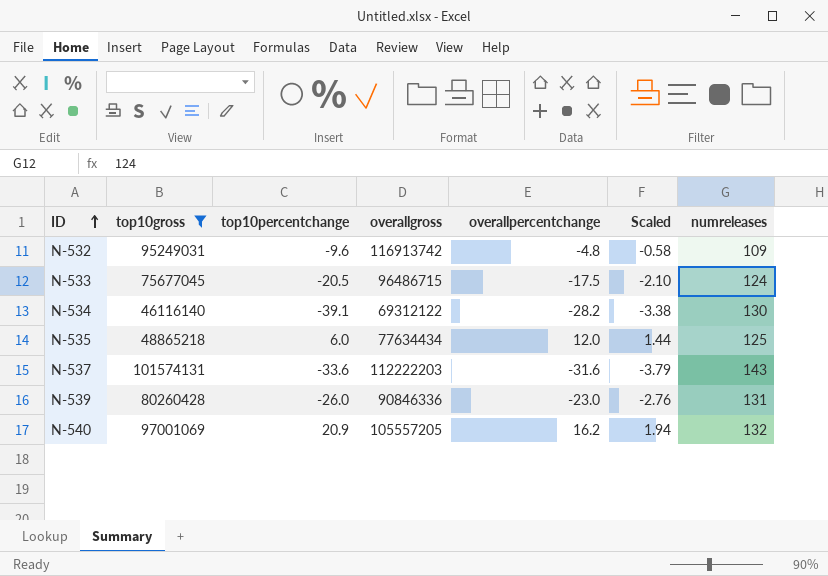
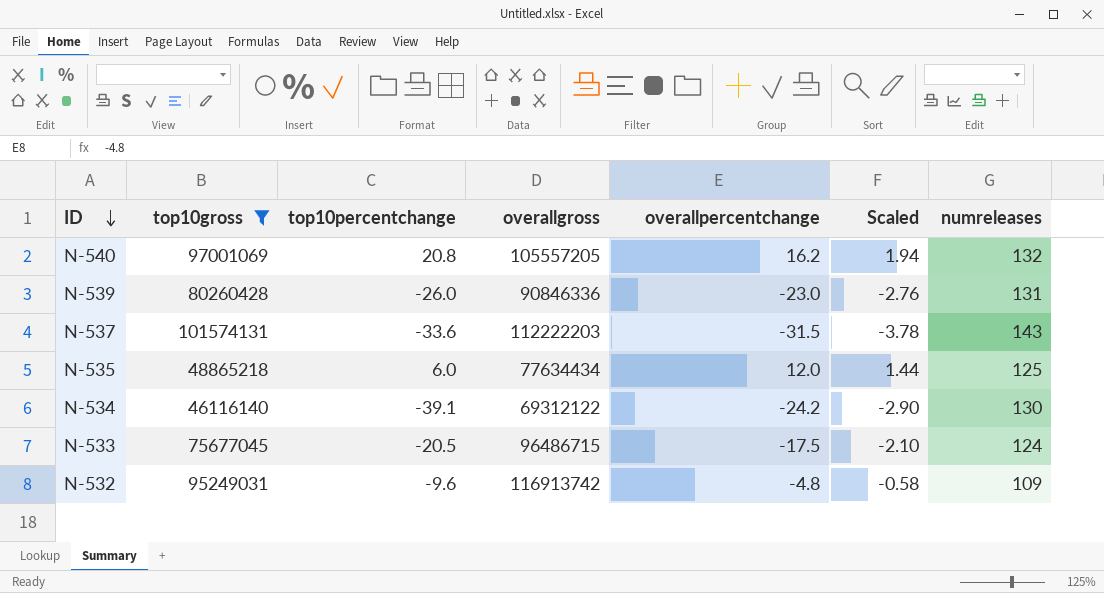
row order: ID ascending -> ID descending
N-540 | top10percentchange: 20.9 -> 20.8
N-537 | overallpercentchange: -31.6 -> -31.5
N-537 | Scaled: -3.79 -> -3.78
N-534 | overallpercentchange: -28.2 -> -24.2
N-534 | Scaled: -3.38 -> -2.90

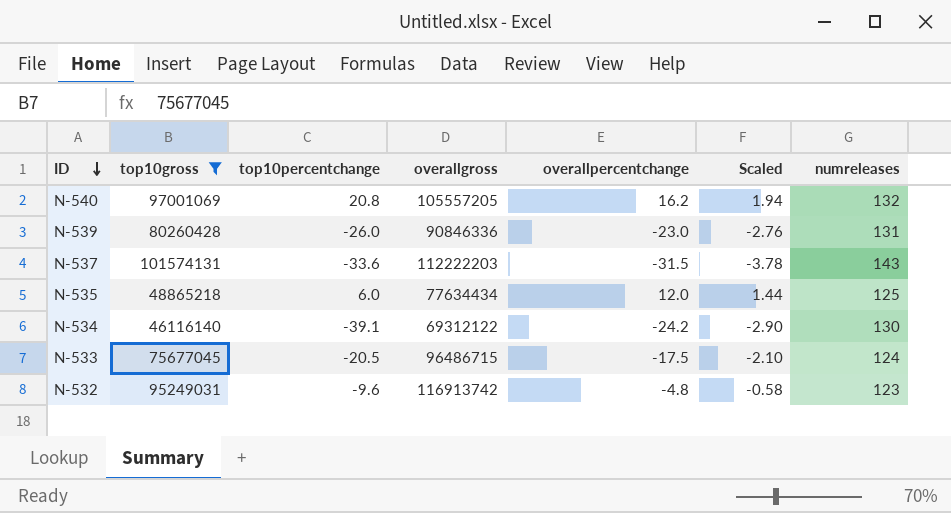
N-532 | numreleases: 109 -> 123

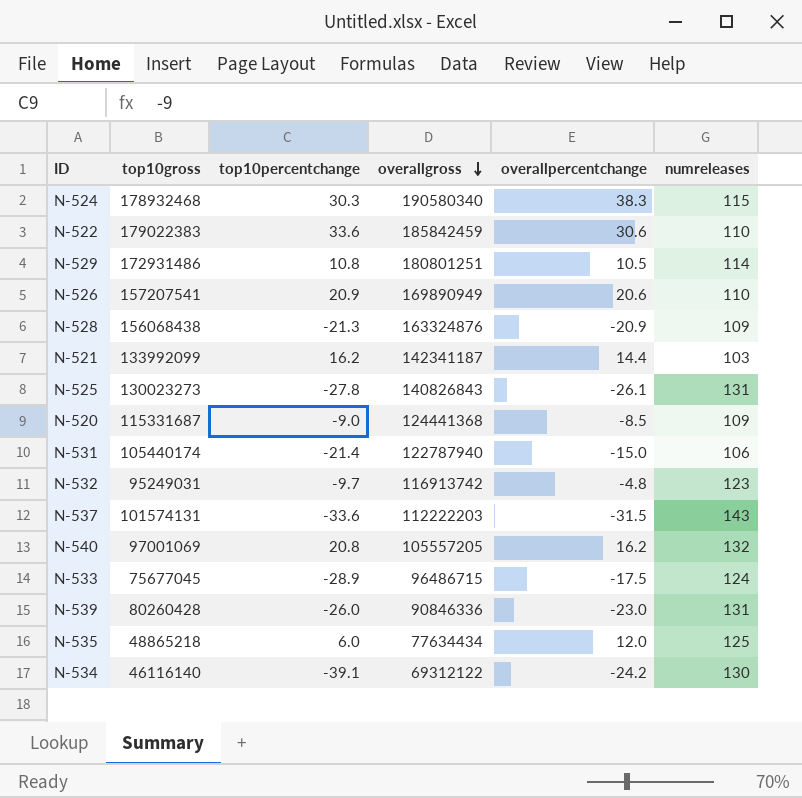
filter: top10gross <= 101574131 -> none
row order: ID descending -> overallgross descending
column Scaled | formula: [overallpercentchange] * 0.12 -> none
N-532 | top10percentchange: -9.6 -> -9.7
N-533 | top10percentchange: -20.5 -> -28.9

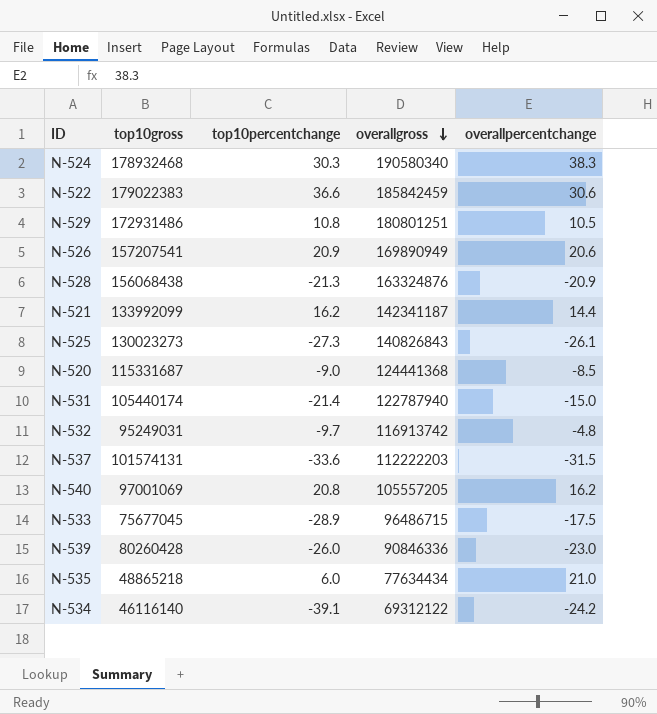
column numreleases | position: 6 -> none
N-522 | top10percentchange: 33.6 -> 36.6
N-525 | top10percentchange: -27.8 -> -27.3
N-535 | overallpercentchange: 12.0 -> 21.0

